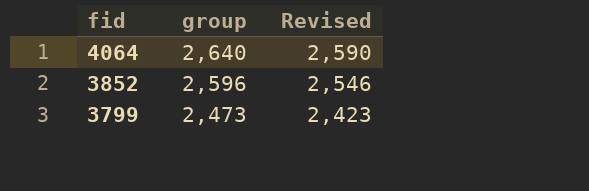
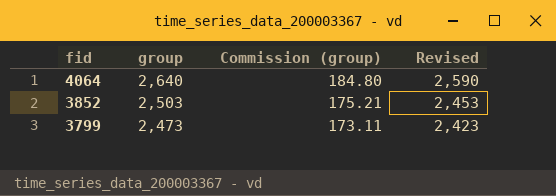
column Commission (group) | formula: none -> [group] * 0.07
3852 | group: 2,596 -> 2,503
3852 | Revised: 2,546 -> 2,453

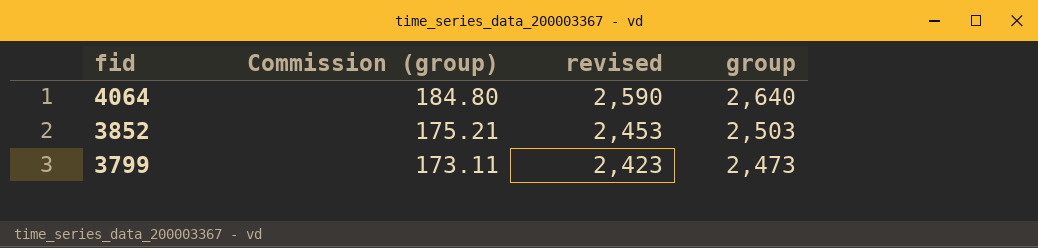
column name: Revised -> revised
column group | position: 2 -> 4

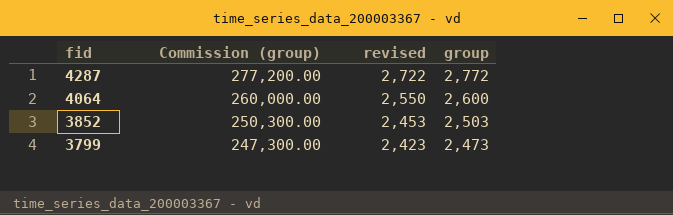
column Commission (group) | formula: [group] * 0.07 -> [group] * 100
row 4287: none -> 277,200.00 | 2,722 | 2,772
4064 | revised: 2,590 -> 2,550
4064 | group: 2,640 -> 2,600

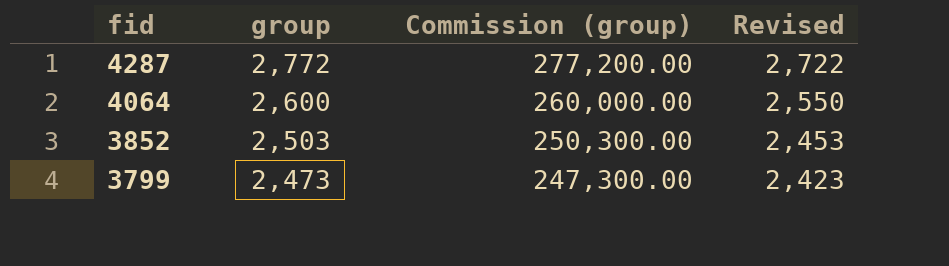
column group | position: 4 -> 2
column name: revised -> Revised

